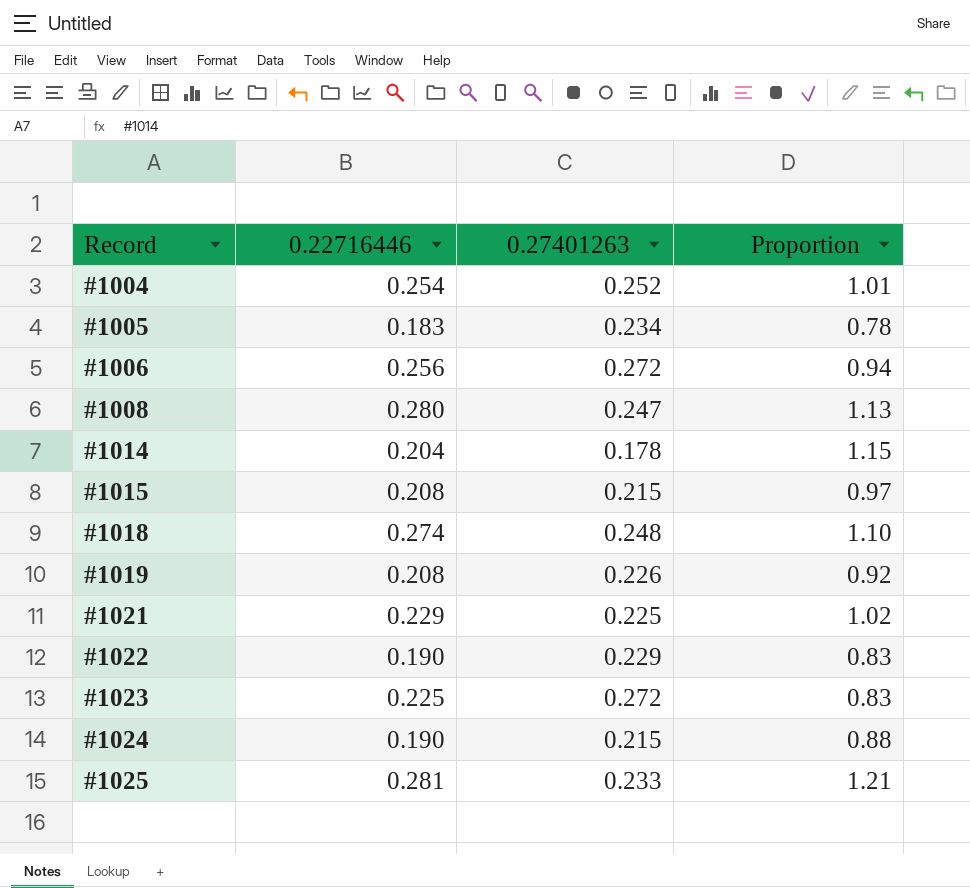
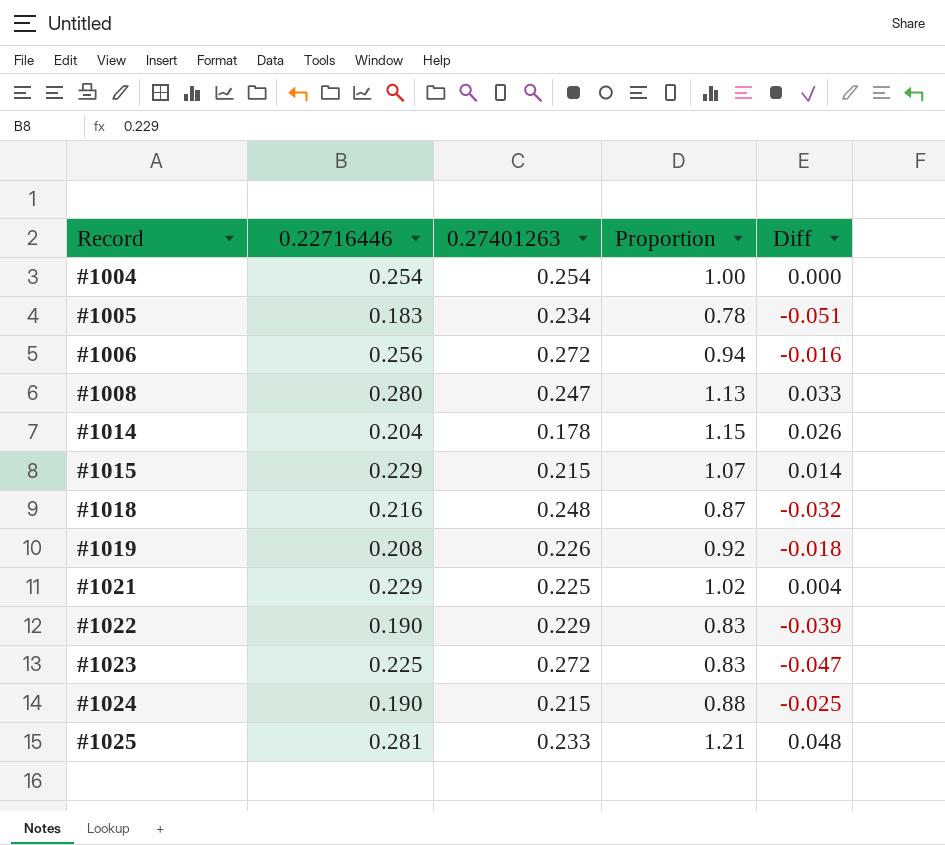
column Diff | formula: none -> [0.22716446] - [0.27401263]
#1004 | 0.27401263: 0.252 -> 0.254
#1004 | Proportion: 1.01 -> 1.00
#1015 | 0.22716446: 0.208 -> 0.229
#1015 | Proportion: 0.97 -> 1.07
#1018 | 0.22716446: 0.274 -> 0.216
#1018 | Proportion: 1.10 -> 0.87

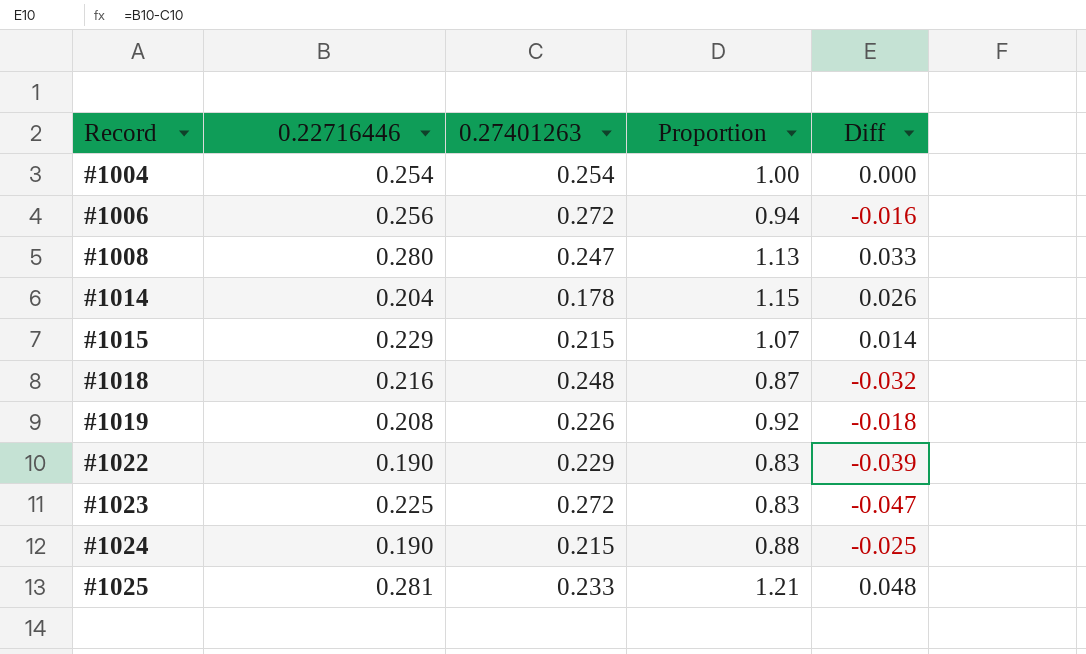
row #1005: 0.183 | 0.234 | 0.78 | -0.051 -> none
row #1021: 0.229 | 0.225 | 1.02 | 0.004 -> none

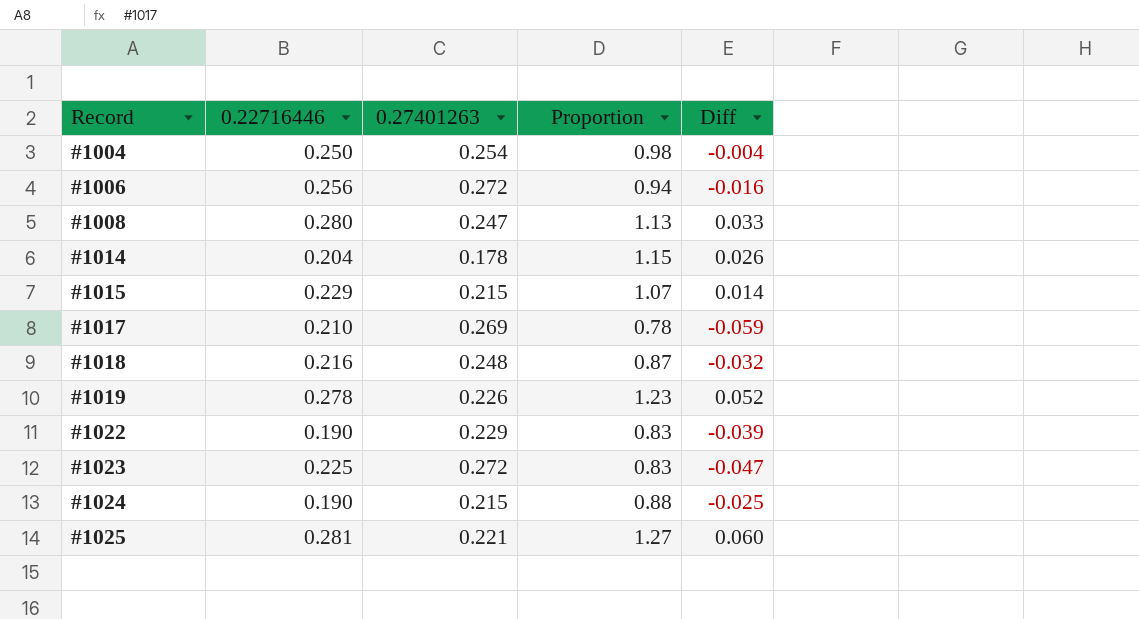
#1004 | 0.22716446: 0.254 -> 0.250
#1004 | Proportion: 1.00 -> 0.98
#1004 | Diff: 0.000 -> -0.004
row #1017: none -> 0.210 | 0.269 | 0.78 | -0.059
#1019 | 0.22716446: 0.208 -> 0.278
#1019 | Proportion: 0.92 -> 1.23
#1019 | Diff: -0.018 -> 0.052
#1025 | 0.27401263: 0.233 -> 0.221
#1025 | Proportion: 1.21 -> 1.27
#1025 | Diff: 0.048 -> 0.060

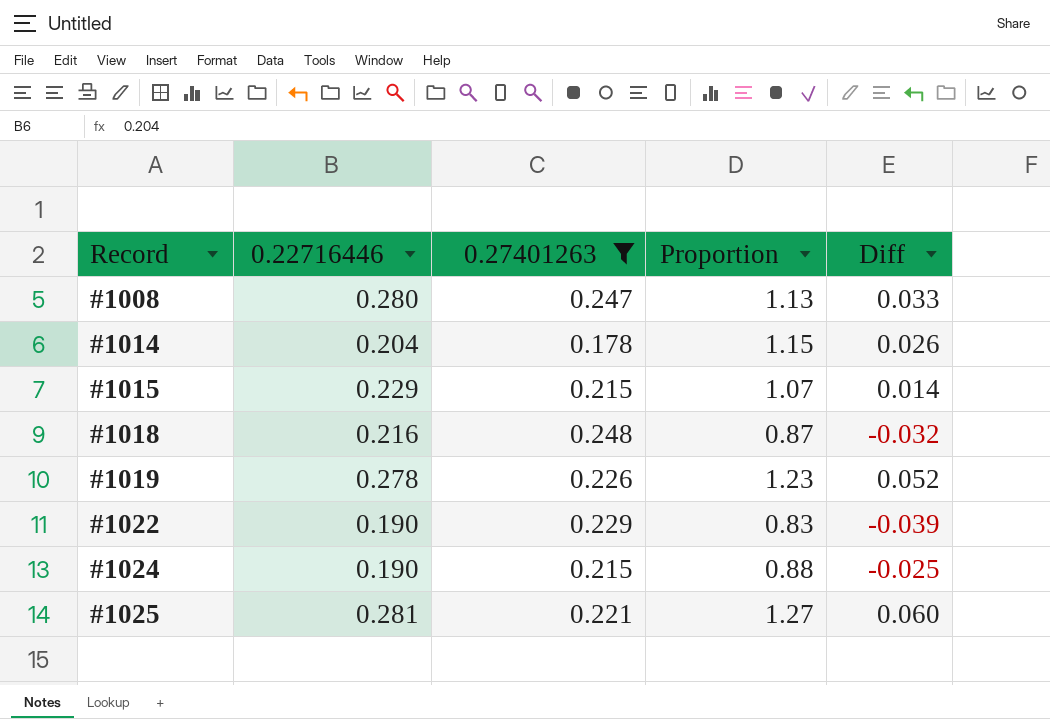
filter: none -> 0.27401263 <= 0.248

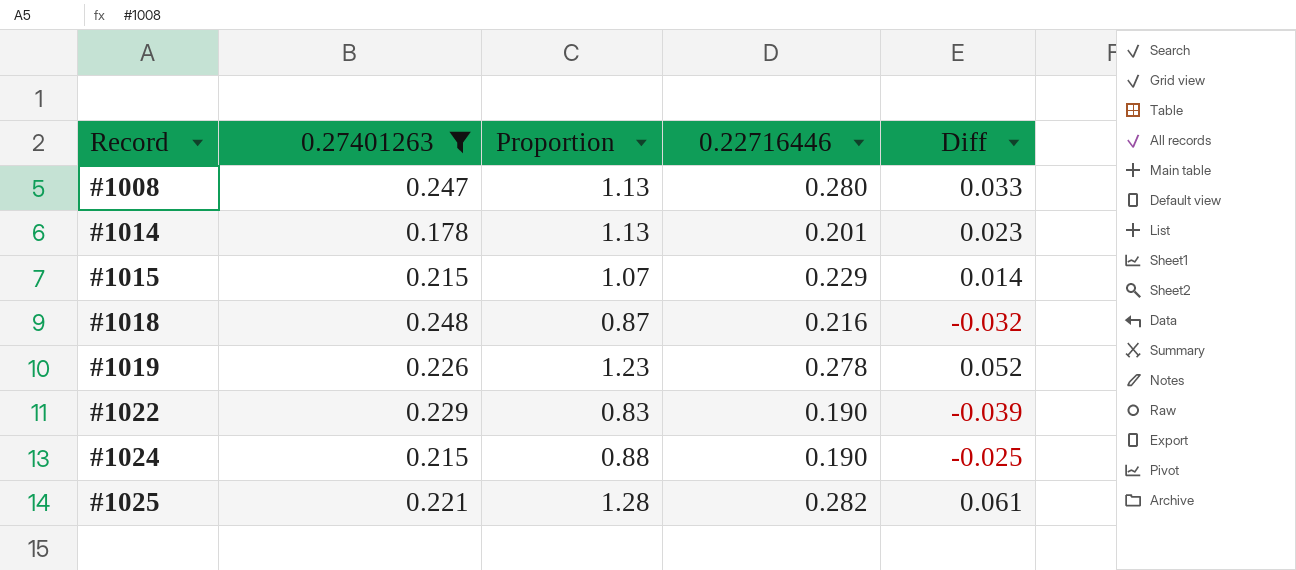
column 0.22716446 | position: 2 -> 4
#1014 | Proportion: 1.15 -> 1.13
#1014 | 0.22716446: 0.204 -> 0.201
#1014 | Diff: 0.026 -> 0.023
#1025 | Proportion: 1.27 -> 1.28
#1025 | 0.22716446: 0.281 -> 0.282
#1025 | Diff: 0.060 -> 0.061

